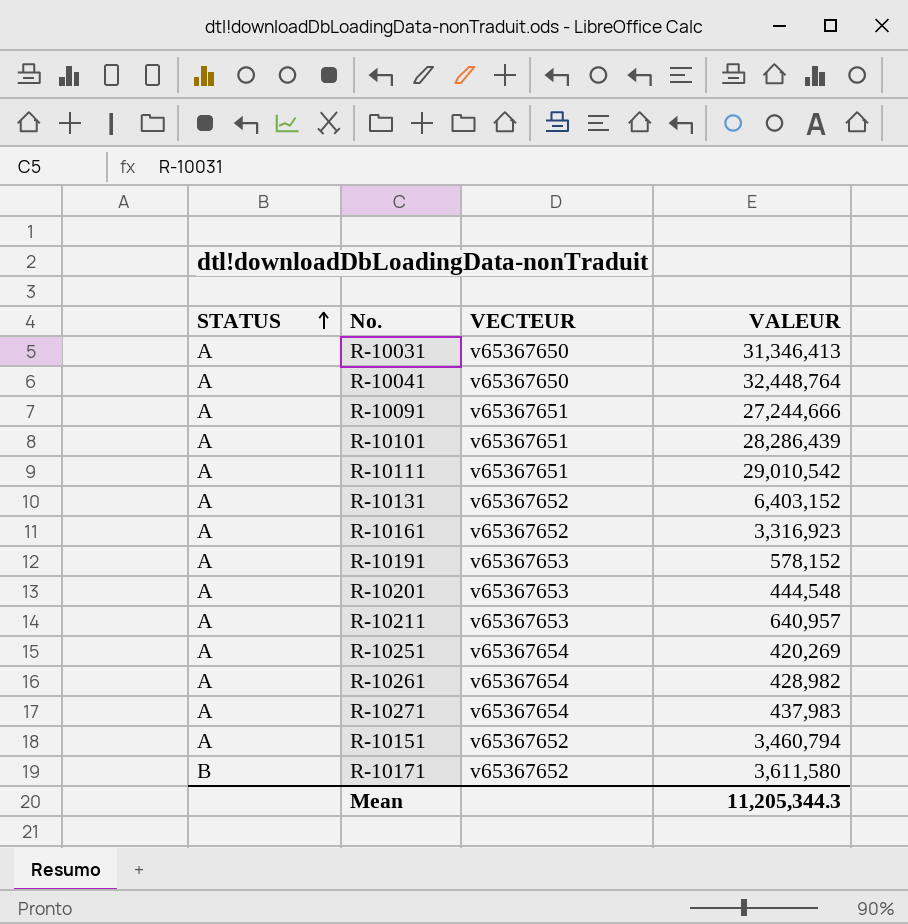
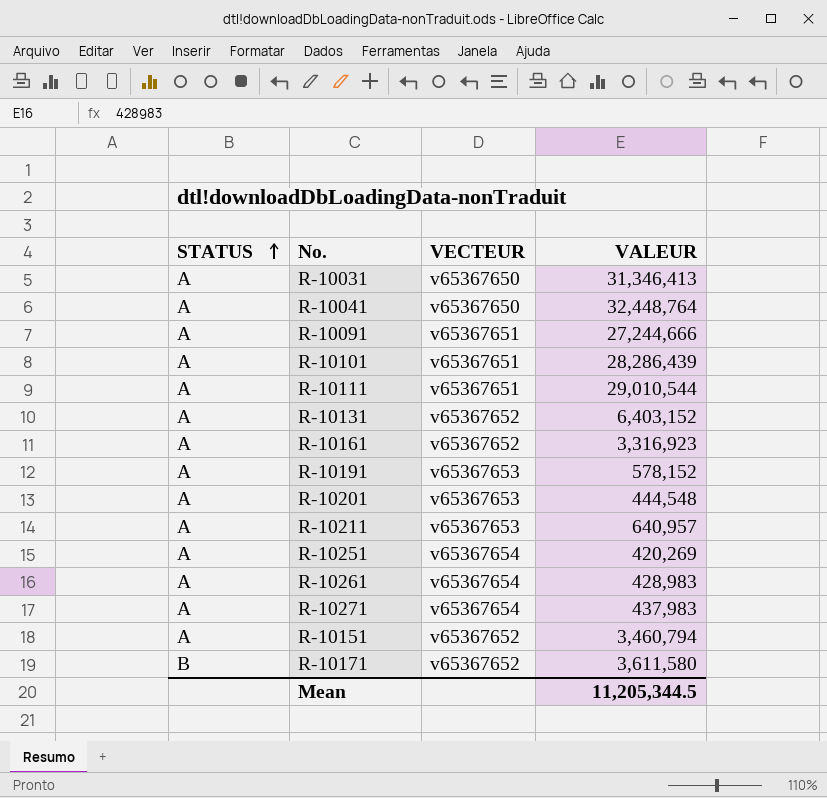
R-10111 | VALEUR: 29,010,542 -> 29,010,544
R-10261 | VALEUR: 428,982 -> 428,983
Mean | VALEUR: 11,205,344.3 -> 11,205,344.5

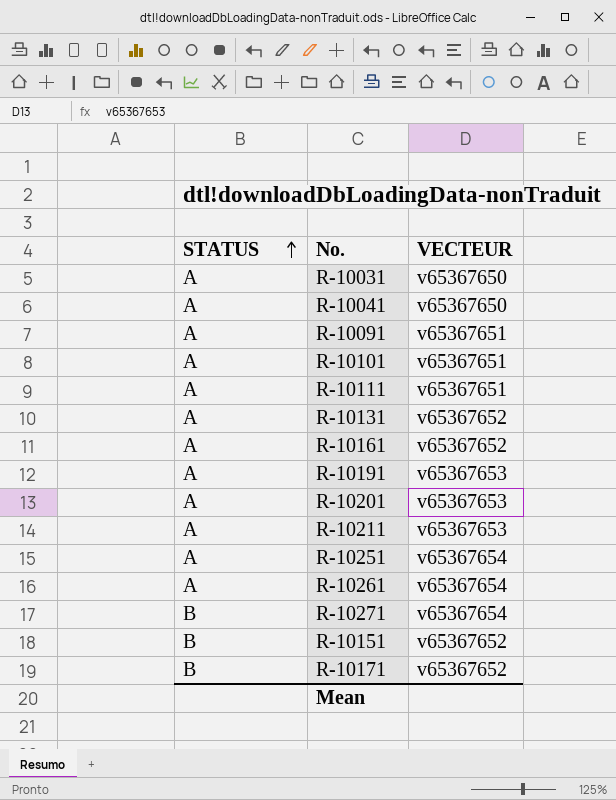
column VALEUR | position: 4 -> none
R-10271 | STATUS: A -> B
R-10151 | STATUS: A -> B

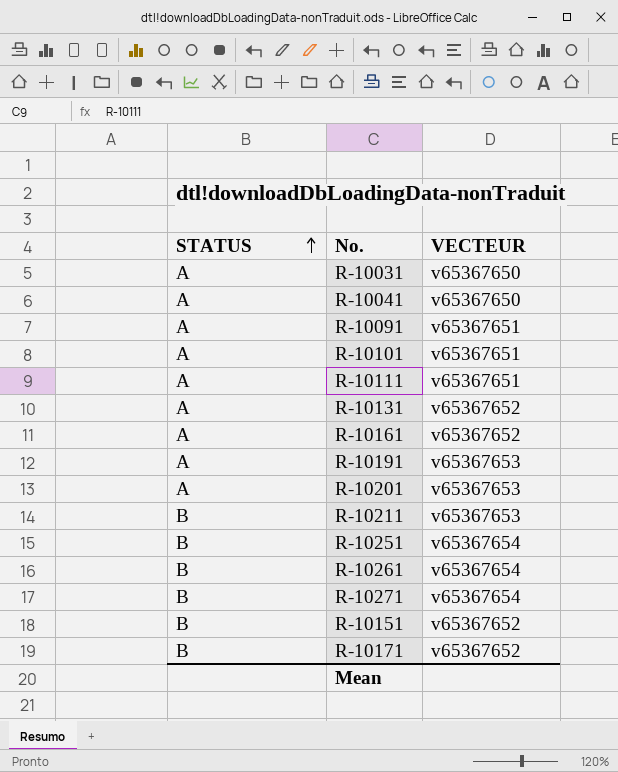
R-10211 | STATUS: A -> B
R-10251 | STATUS: A -> B
R-10261 | STATUS: A -> B

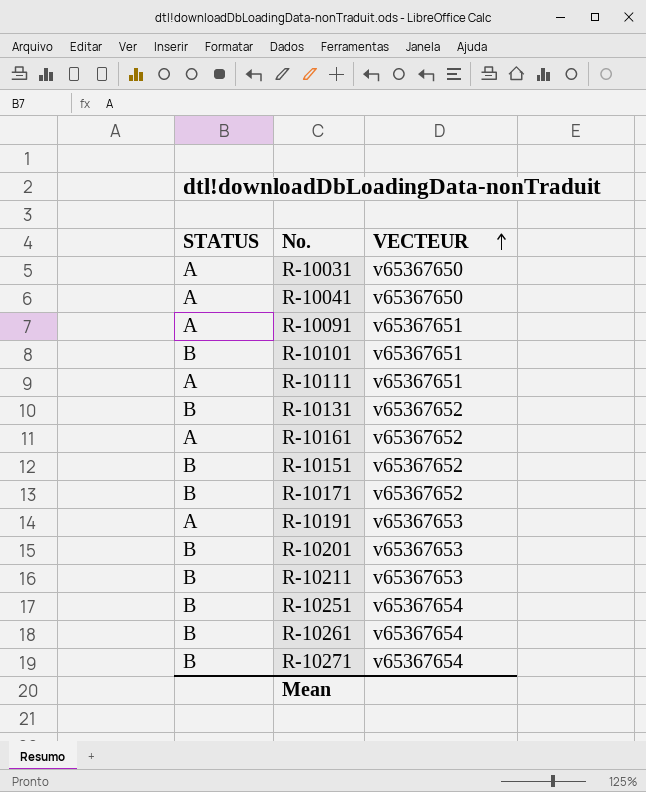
row order: STATUS ascending -> VECTEUR ascending
R-10101 | STATUS: A -> B
R-10131 | STATUS: A -> B
R-10201 | STATUS: A -> B

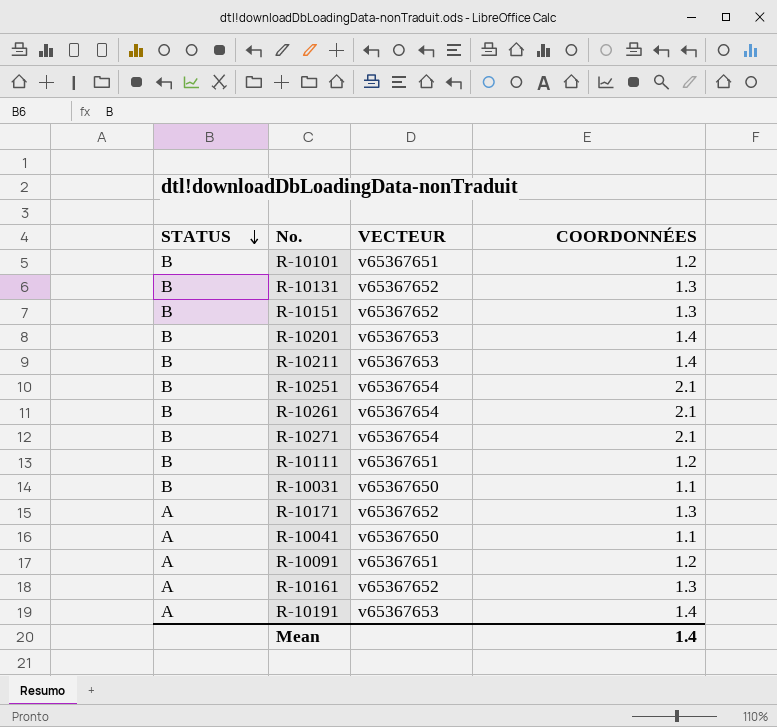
row order: VECTEUR ascending -> STATUS descending
column COORDONNÉES | position: none -> 4
R-10111 | STATUS: A -> B
R-10031 | STATUS: A -> B
R-10171 | STATUS: B -> A

